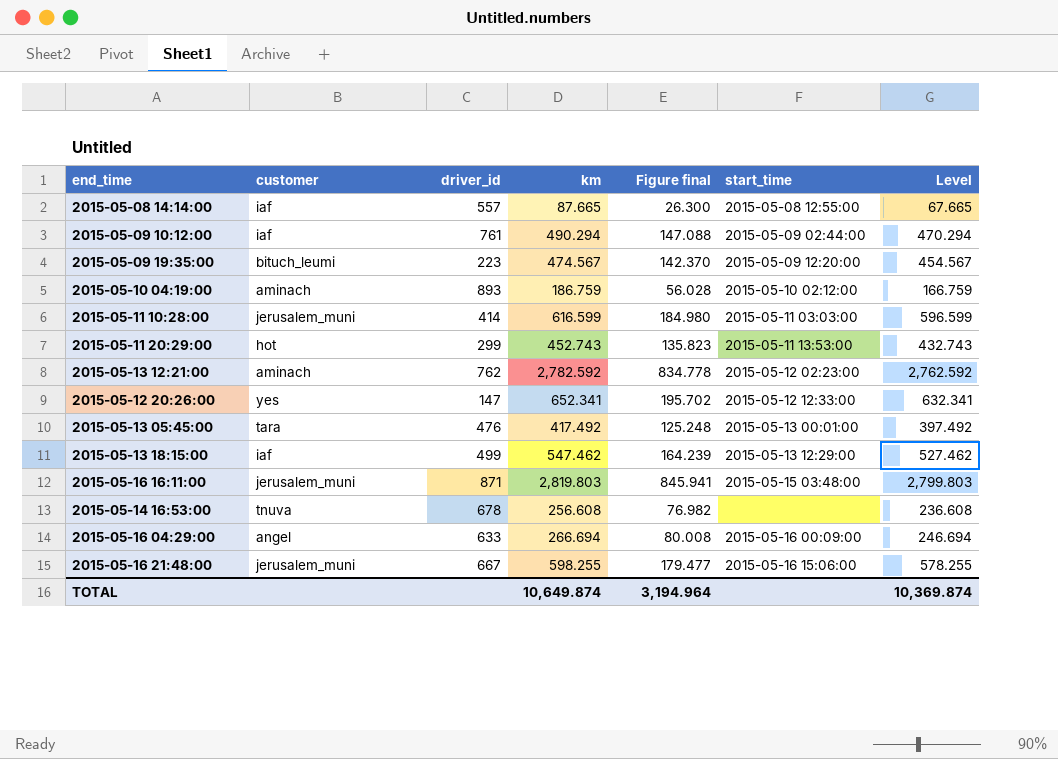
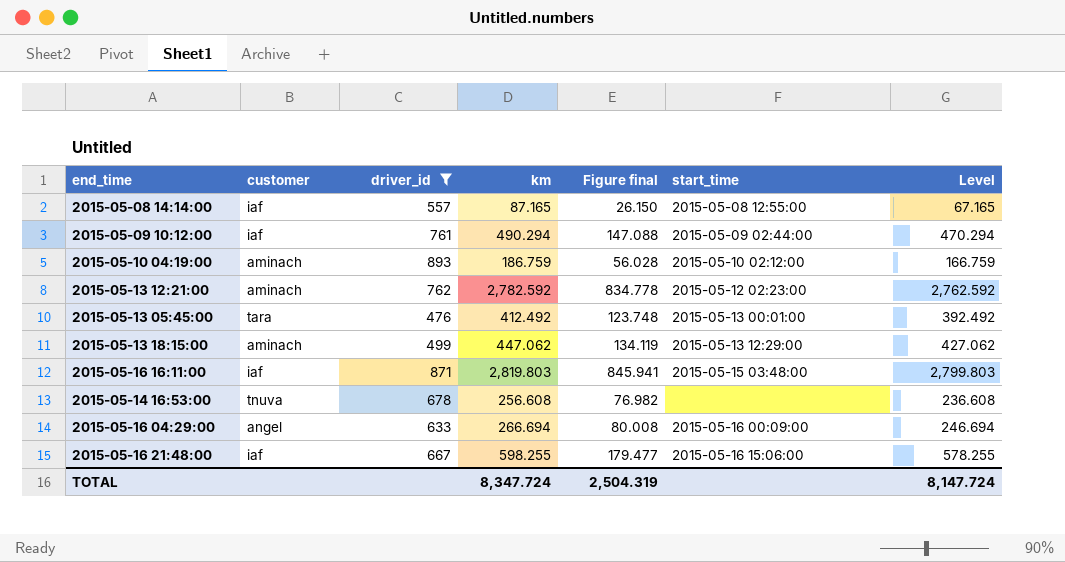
filter: none -> driver_id >= 476
2015-05-08 14:14:00 | km: 87.665 -> 87.165
2015-05-08 14:14:00 | Figure final: 26.300 -> 26.150
2015-05-08 14:14:00 | Level: 67.665 -> 67.165
2015-05-13 05:45:00 | km: 417.492 -> 412.492
2015-05-13 05:45:00 | Figure final: 125.248 -> 123.748
2015-05-13 05:45:00 | Level: 397.492 -> 392.492
2015-05-13 18:15:00 | customer: iaf -> aminach
2015-05-13 18:15:00 | km: 547.462 -> 447.062
2015-05-13 18:15:00 | Figure final: 164.239 -> 134.119
2015-05-13 18:15:00 | Level: 527.462 -> 427.062
2015-05-16 16:11:00 | customer: jerusalem_muni -> iaf
2015-05-16 21:48:00 | customer: jerusalem_muni -> iaf
TOTAL | km: 10,649.874 -> 8,347.724
TOTAL | Figure final: 3,194.964 -> 2,504.319
TOTAL | Level: 10,369.874 -> 8,147.724

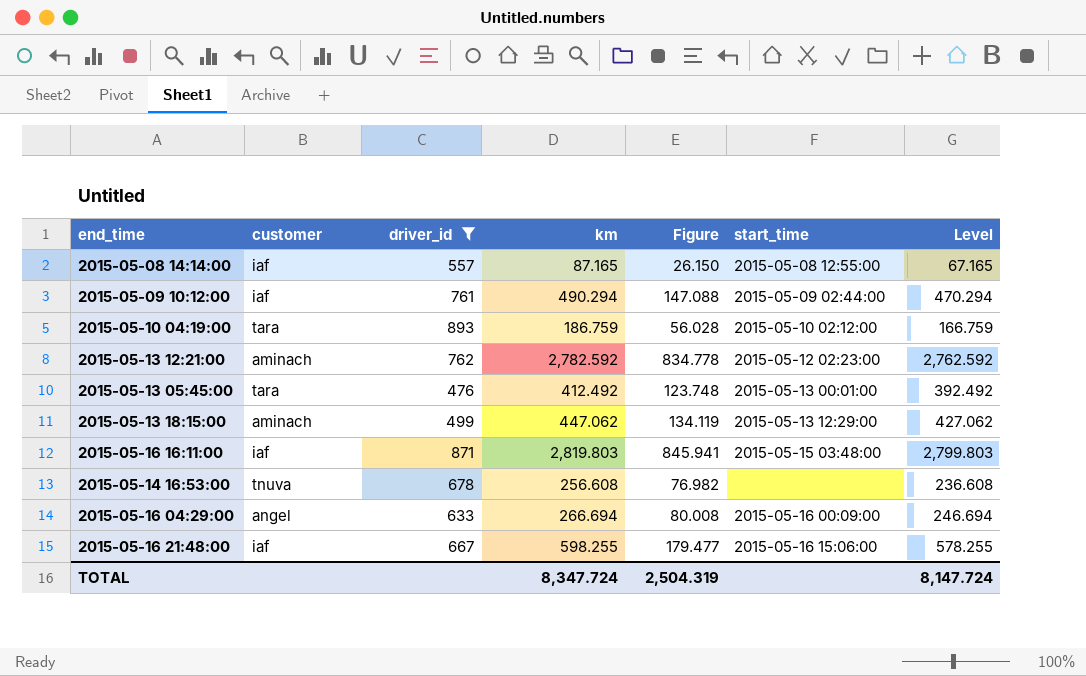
column name: Figure final -> Figure
2015-05-10 04:19:00 | customer: aminach -> tara

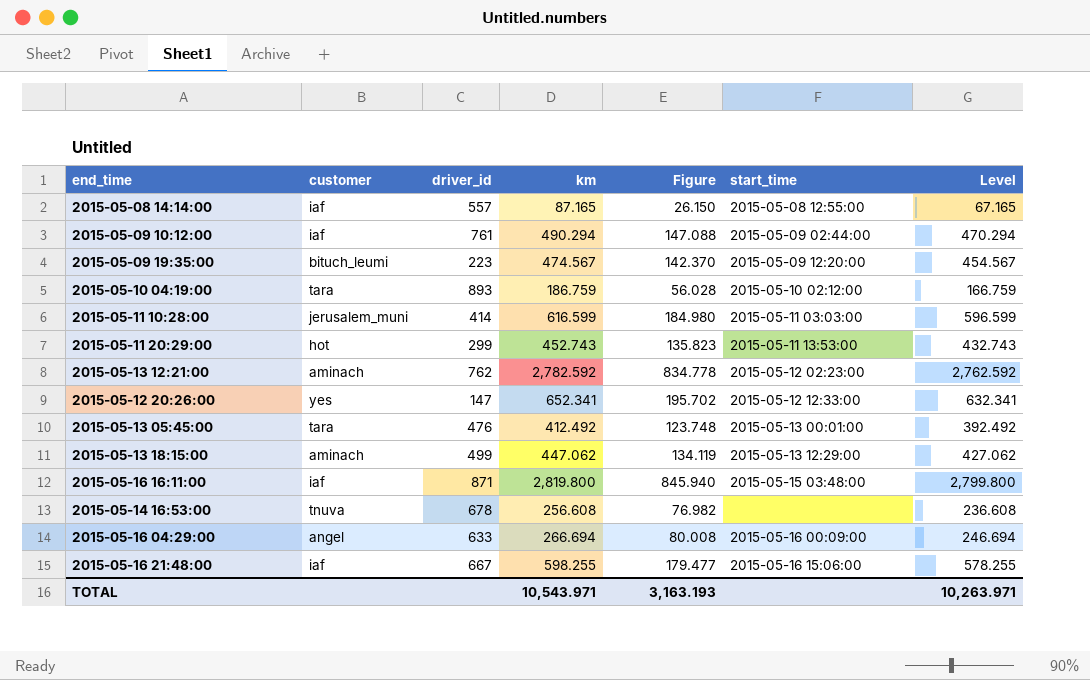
filter: driver_id >= 476 -> none
2015-05-16 16:11:00 | km: 2,819.803 -> 2,819.800
2015-05-16 16:11:00 | Figure: 845.941 -> 845.940
2015-05-16 16:11:00 | Level: 2,799.803 -> 2,799.800
TOTAL | km: 8,347.724 -> 10,543.971
TOTAL | Figure: 2,504.319 -> 3,163.193
TOTAL | Level: 8,147.724 -> 10,263.971

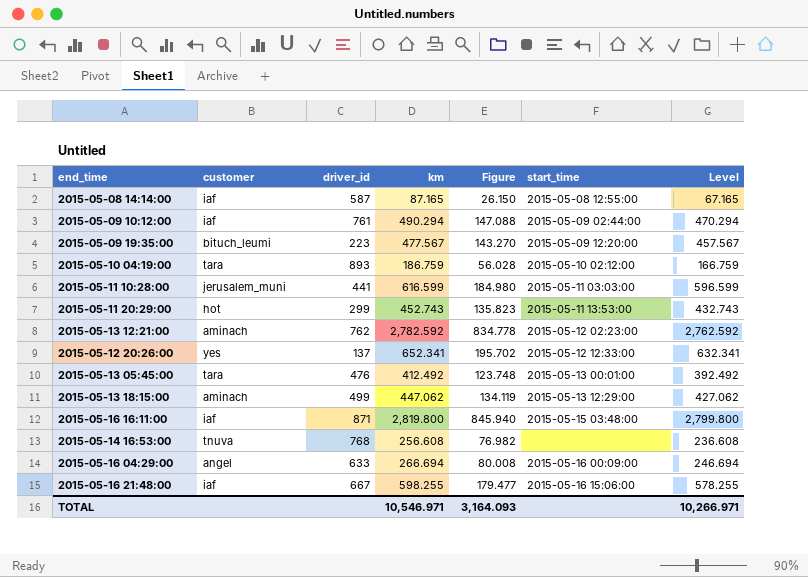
2015-05-08 14:14:00 | driver_id: 557 -> 587
2015-05-09 19:35:00 | km: 474.567 -> 477.567
2015-05-09 19:35:00 | Figure: 142.370 -> 143.270
2015-05-09 19:35:00 | Level: 454.567 -> 457.567
2015-05-11 10:28:00 | driver_id: 414 -> 441
2015-05-12 20:26:00 | driver_id: 147 -> 137
2015-05-14 16:53:00 | driver_id: 678 -> 768
TOTAL | km: 10,543.971 -> 10,546.971
TOTAL | Figure: 3,163.193 -> 3,164.093
TOTAL | Level: 10,263.971 -> 10,266.971

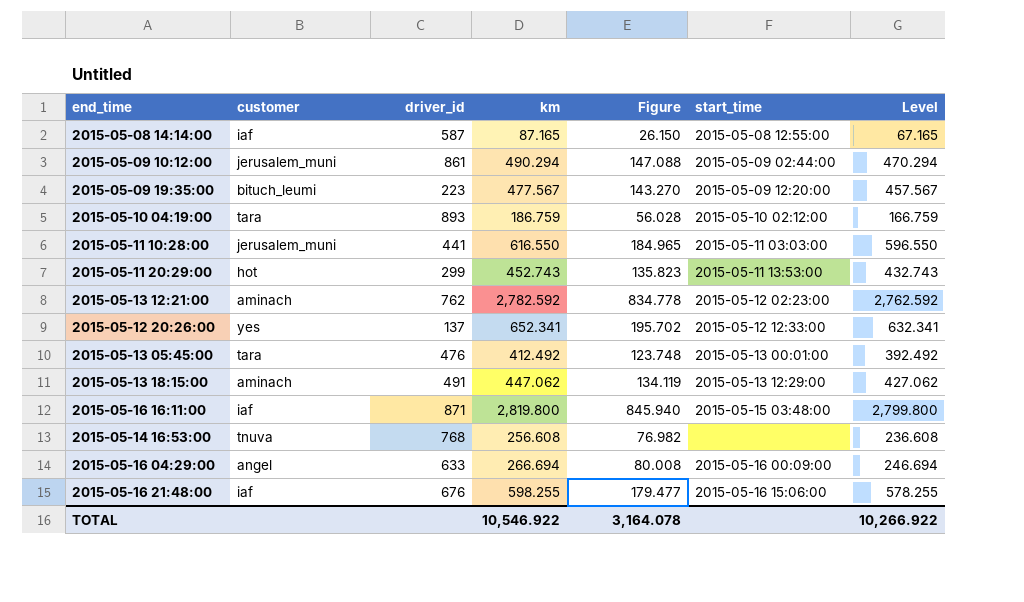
2015-05-09 10:12:00 | customer: iaf -> jerusalem_muni
2015-05-09 10:12:00 | driver_id: 761 -> 861
2015-05-11 10:28:00 | km: 616.599 -> 616.550
2015-05-11 10:28:00 | Figure: 184.980 -> 184.965
2015-05-11 10:28:00 | Level: 596.599 -> 596.550
2015-05-13 18:15:00 | driver_id: 499 -> 491
2015-05-16 21:48:00 | driver_id: 667 -> 676
TOTAL | km: 10,546.971 -> 10,546.922
TOTAL | Figure: 3,164.093 -> 3,164.078
TOTAL | Level: 10,266.971 -> 10,266.922

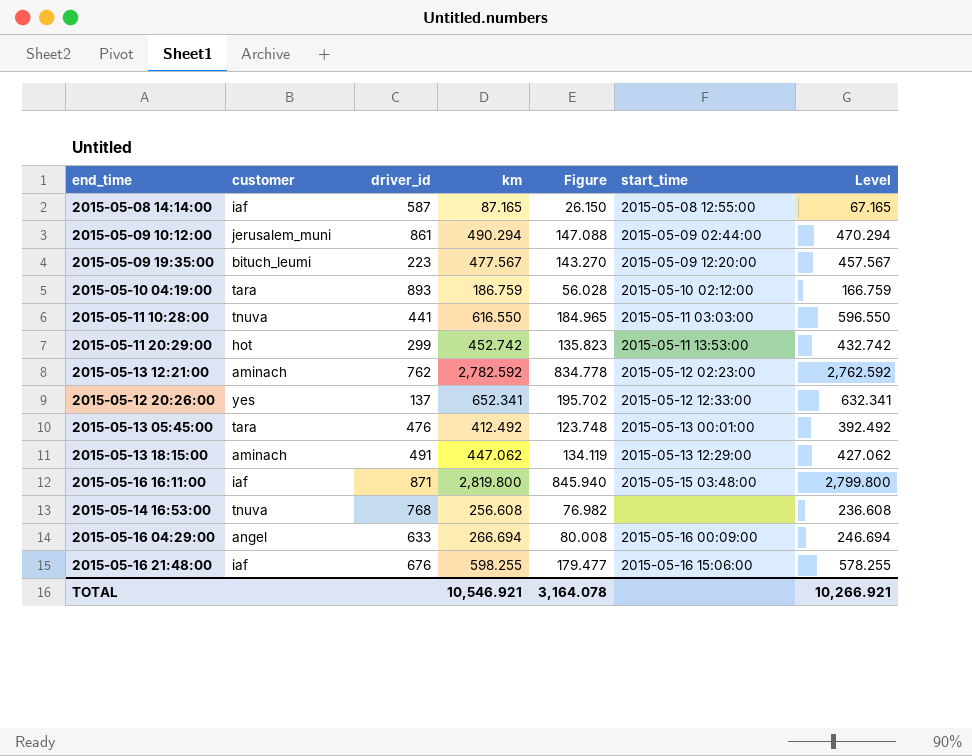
2015-05-11 10:28:00 | customer: jerusalem_muni -> tnuva
2015-05-11 20:29:00 | km: 452.743 -> 452.742
2015-05-11 20:29:00 | Level: 432.743 -> 432.742
TOTAL | km: 10,546.922 -> 10,546.921
TOTAL | Level: 10,266.922 -> 10,266.921

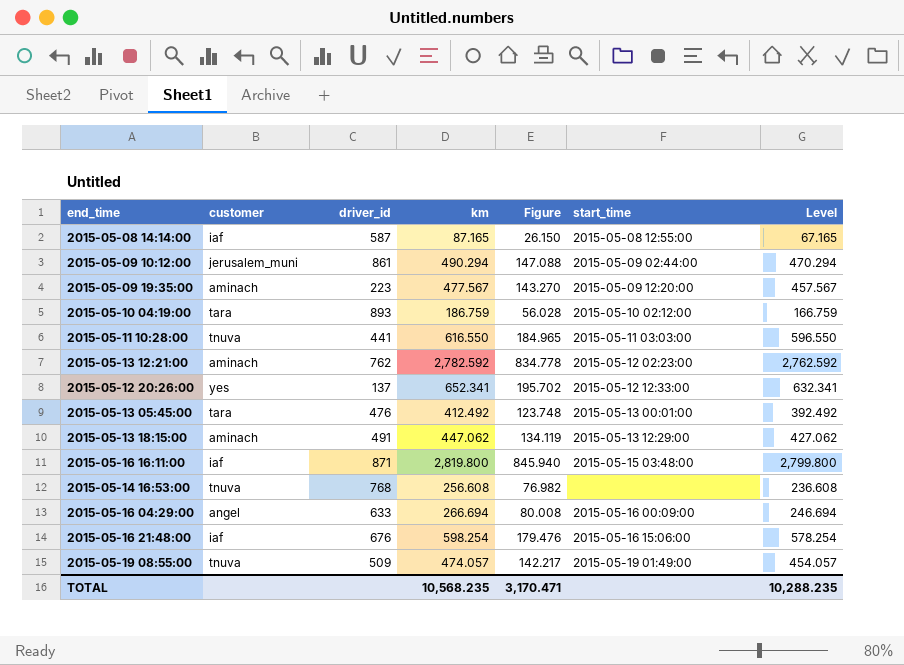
row 2015-05-11 20:29:00: hot | 299 | 452.742 | 135.823 | 2015-05-11 13:53:00 | 432.742 -> none
2015-05-09 19:35:00 | customer: bituch_leumi -> aminach
2015-05-16 21:48:00 | km: 598.255 -> 598.254
2015-05-16 21:48:00 | Figure: 179.477 -> 179.476
2015-05-16 21:48:00 | Level: 578.255 -> 578.254
row 2015-05-19 08:55:00: none -> tnuva | 509 | 474.057 | 142.217 | 2015-05-19 01:49:00 | 454.057
TOTAL | km: 10,546.921 -> 10,568.235
TOTAL | Figure: 3,164.078 -> 3,170.471
TOTAL | Level: 10,266.921 -> 10,288.235

